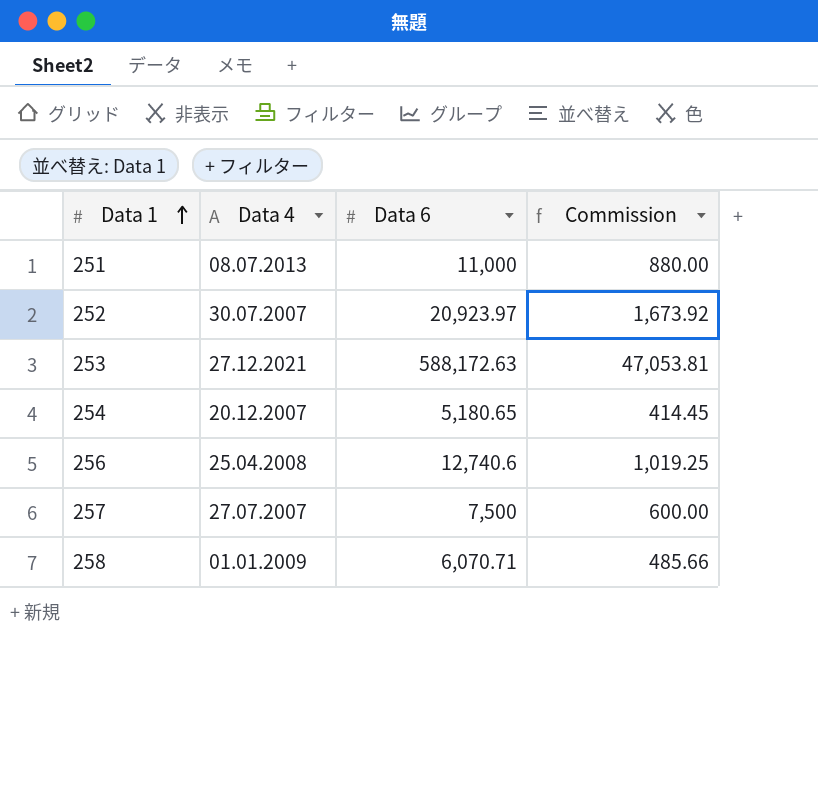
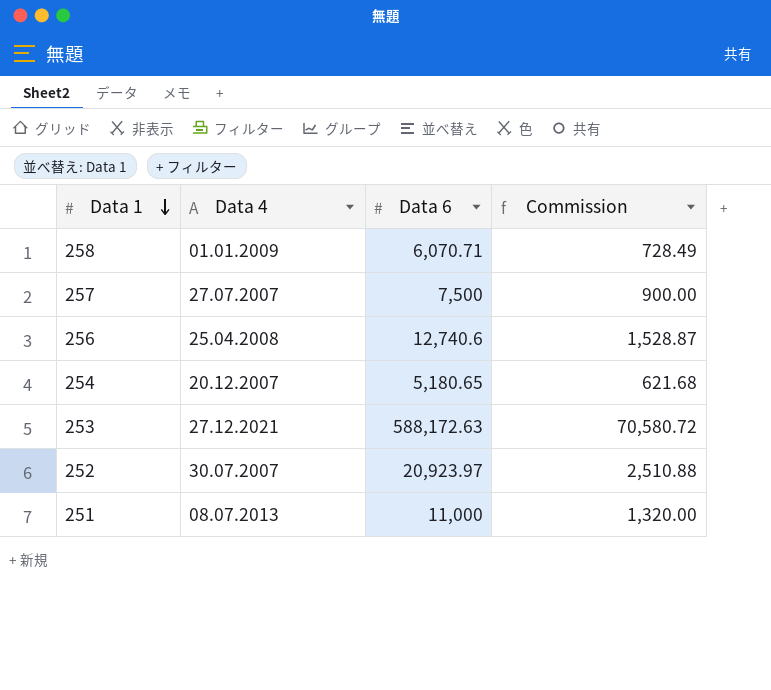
row order: Data 1 ascending -> Data 1 descending
column Commission | formula: [Data 6] * 0.08 -> [Data 6] * 0.12

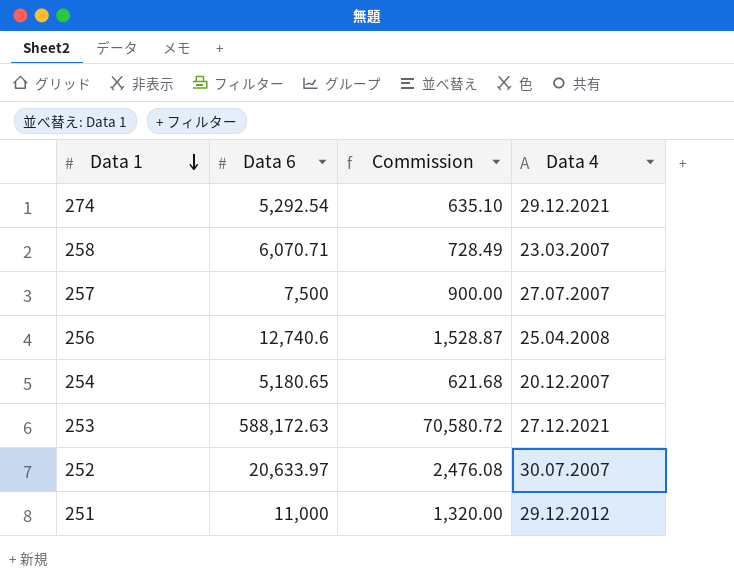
column Data 4 | position: 2 -> 4
row 274: none -> 5,292.54 | 635.10 | 29.12.2021
258 | Data 4: 01.01.2009 -> 23.03.2007
252 | Data 6: 20,923.97 -> 20,633.97
252 | Commission: 2,510.88 -> 2,476.08
251 | Data 4: 08.07.2013 -> 29.12.2012

